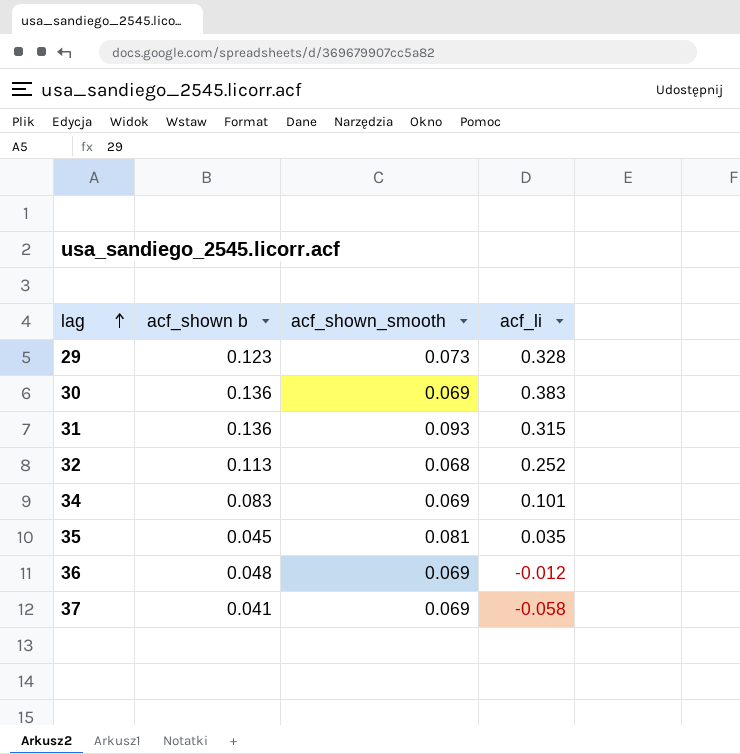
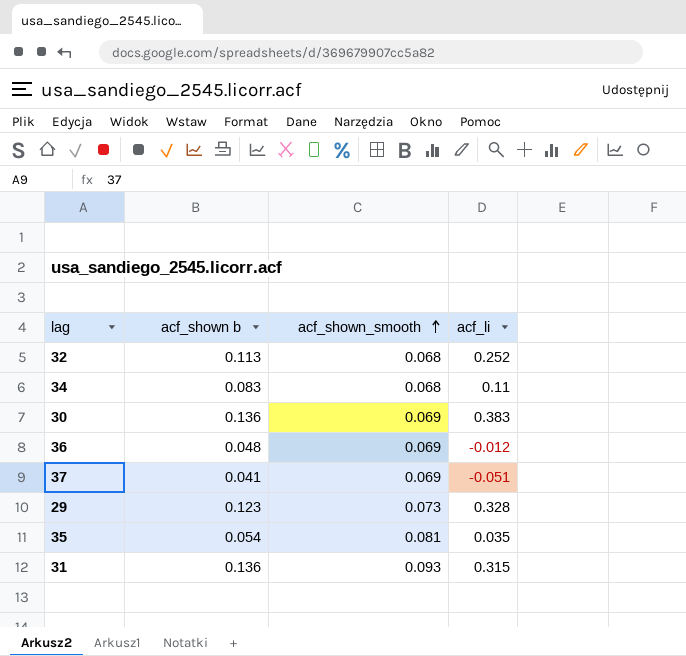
row order: lag ascending -> acf_shown_smooth ascending
34 | acf_shown_smooth: 0.069 -> 0.068
34 | acf_li: 0.101 -> 0.11
37 | acf_li: -0.058 -> -0.051
35 | acf_shown b: 0.045 -> 0.054

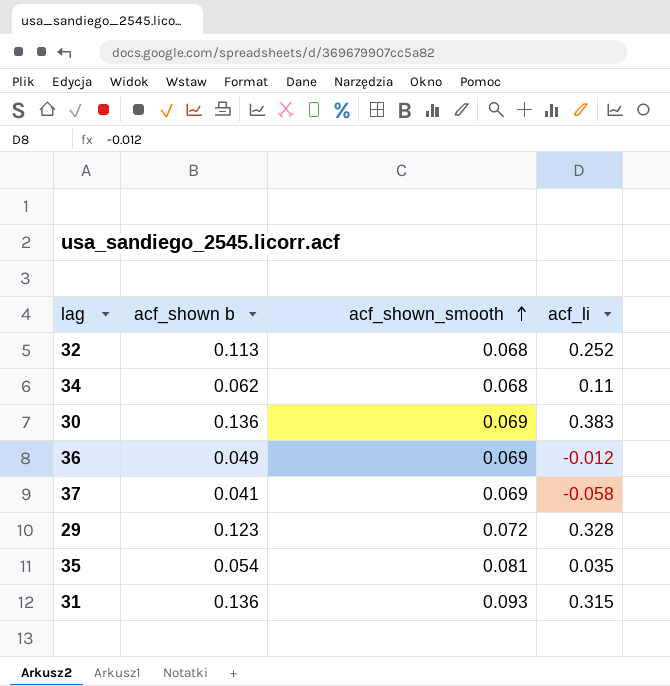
34 | acf_shown b: 0.083 -> 0.062
36 | acf_shown b: 0.048 -> 0.049
37 | acf_li: -0.051 -> -0.058
29 | acf_shown_smooth: 0.073 -> 0.072

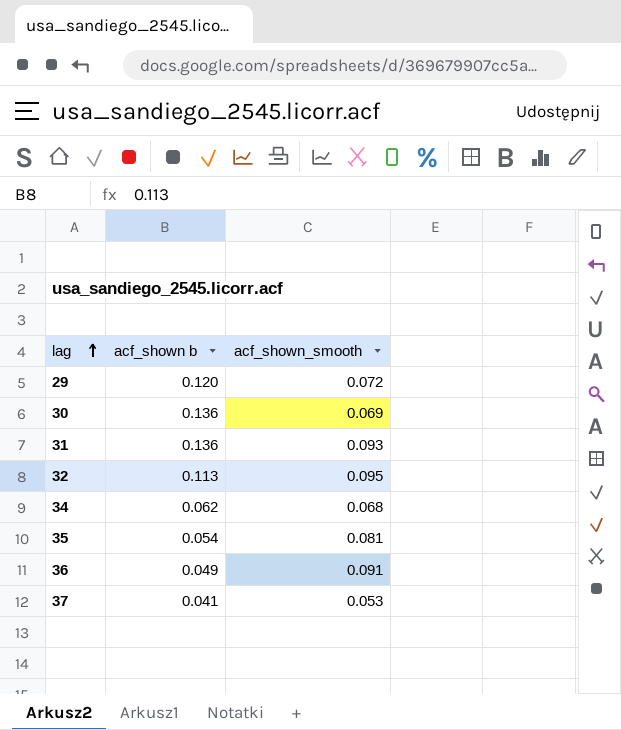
row order: acf_shown_smooth ascending -> lag ascending
column acf_li | position: 4 -> none
29 | acf_shown b: 0.123 -> 0.120
32 | acf_shown_smooth: 0.068 -> 0.095
36 | acf_shown_smooth: 0.069 -> 0.091
37 | acf_shown_smooth: 0.069 -> 0.053

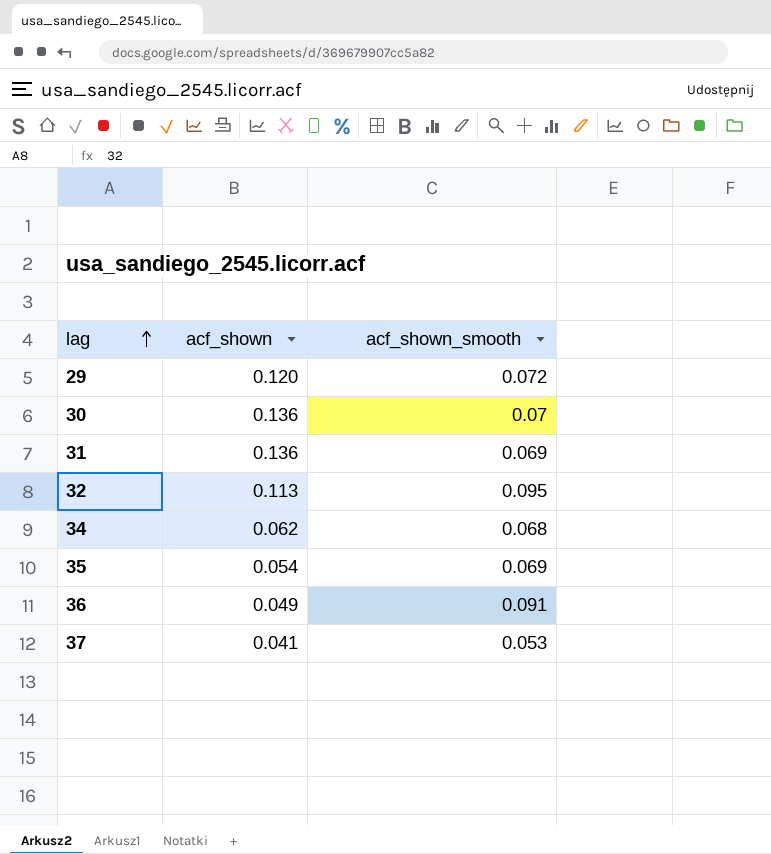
column name: acf_shown b -> acf_shown
30 | acf_shown_smooth: 0.069 -> 0.07
31 | acf_shown_smooth: 0.093 -> 0.069
35 | acf_shown_smooth: 0.081 -> 0.069

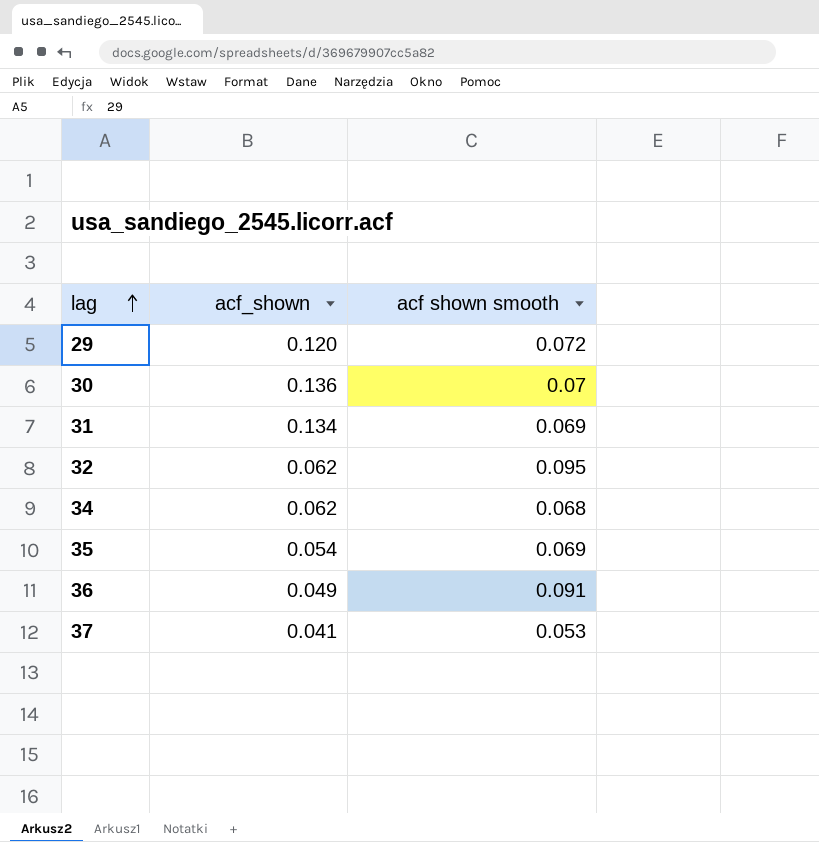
column name: acf_shown_smooth -> acf shown smooth
31 | acf_shown: 0.136 -> 0.134
32 | acf_shown: 0.113 -> 0.062

